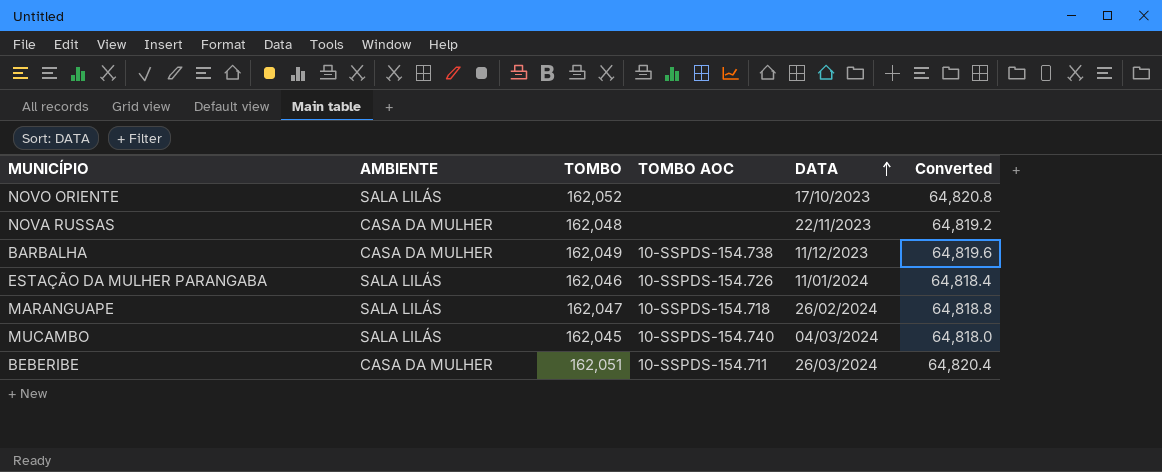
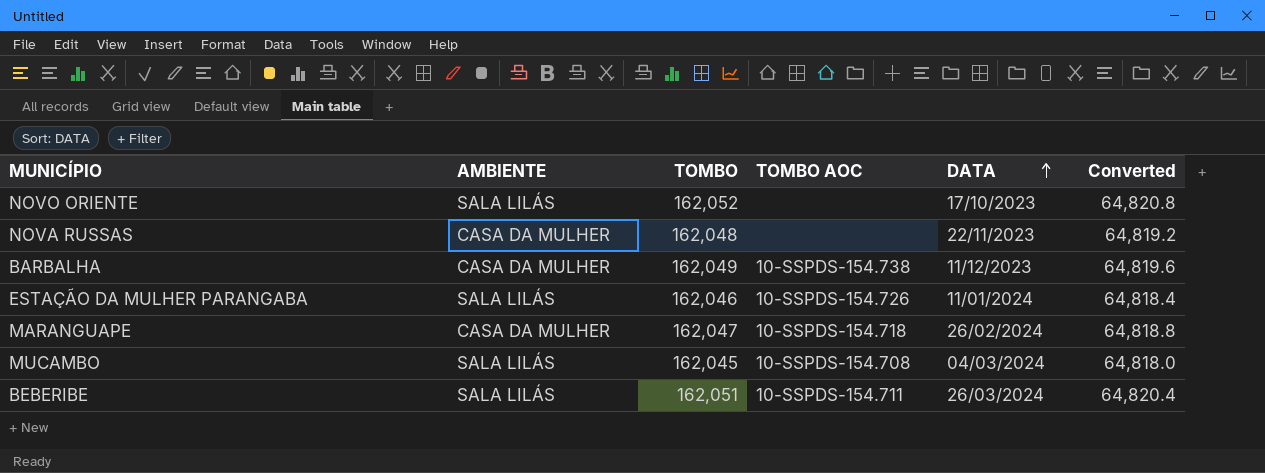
MARANGUAPE | AMBIENTE: SALA LILÁS -> CASA DA MULHER
MUCAMBO | TOMBO AOC: 10-SSPDS-154.740 -> 10-SSPDS-154.708
BEBERIBE | AMBIENTE: CASA DA MULHER -> SALA LILÁS

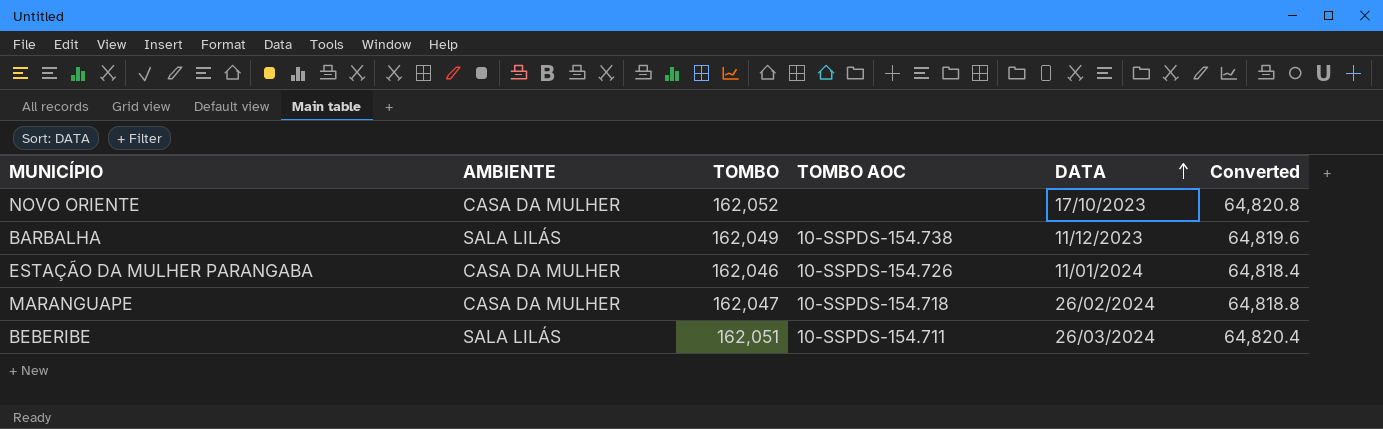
row NOVA RUSSAS: CASA DA MULHER | 162,048 | none | 22/11/2023 | 64,819.2 -> none
row MUCAMBO: SALA LILÁS | 162,045 | 10-SSPDS-154.708 | 04/03/2024 | 64,818.0 -> none
NOVO ORIENTE | AMBIENTE: SALA LILÁS -> CASA DA MULHER
BARBALHA | AMBIENTE: CASA DA MULHER -> SALA LILÁS
ESTAÇÃO DA MULHER PARANGABA | AMBIENTE: SALA LILÁS -> CASA DA MULHER

